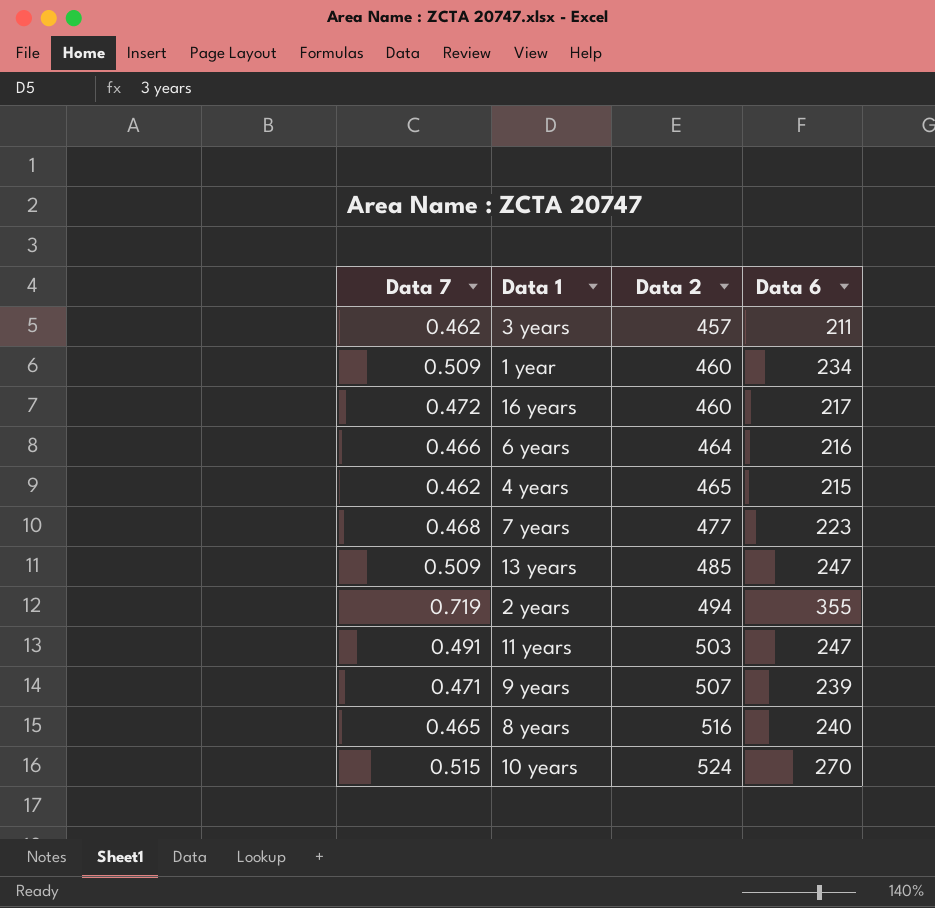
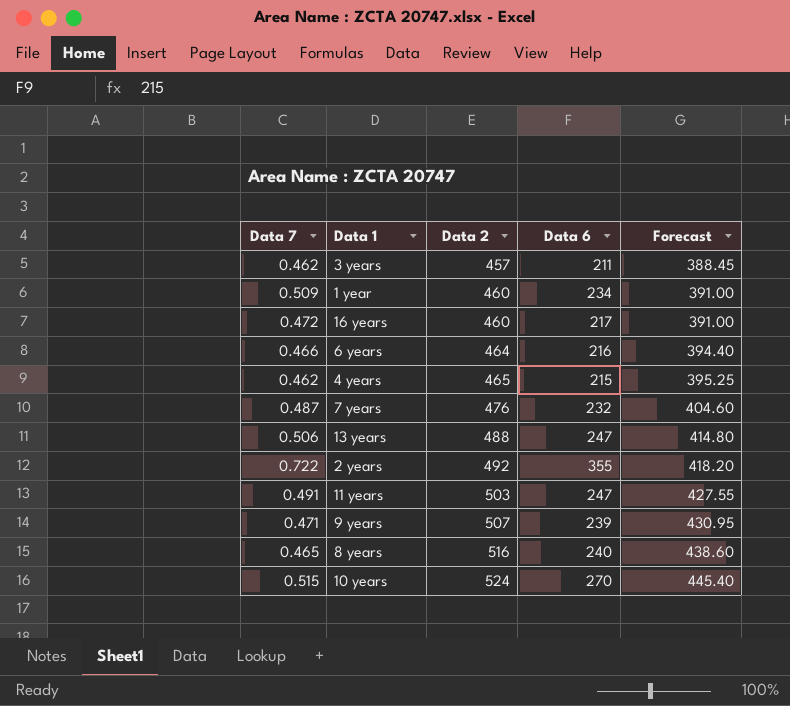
column Forecast | formula: none -> [Data 2] * 0.85
7 years | Data 7: 0.468 -> 0.487
7 years | Data 2: 477 -> 476
7 years | Data 6: 223 -> 232
13 years | Data 7: 0.509 -> 0.506
13 years | Data 2: 485 -> 488
2 years | Data 7: 0.719 -> 0.722
2 years | Data 2: 494 -> 492

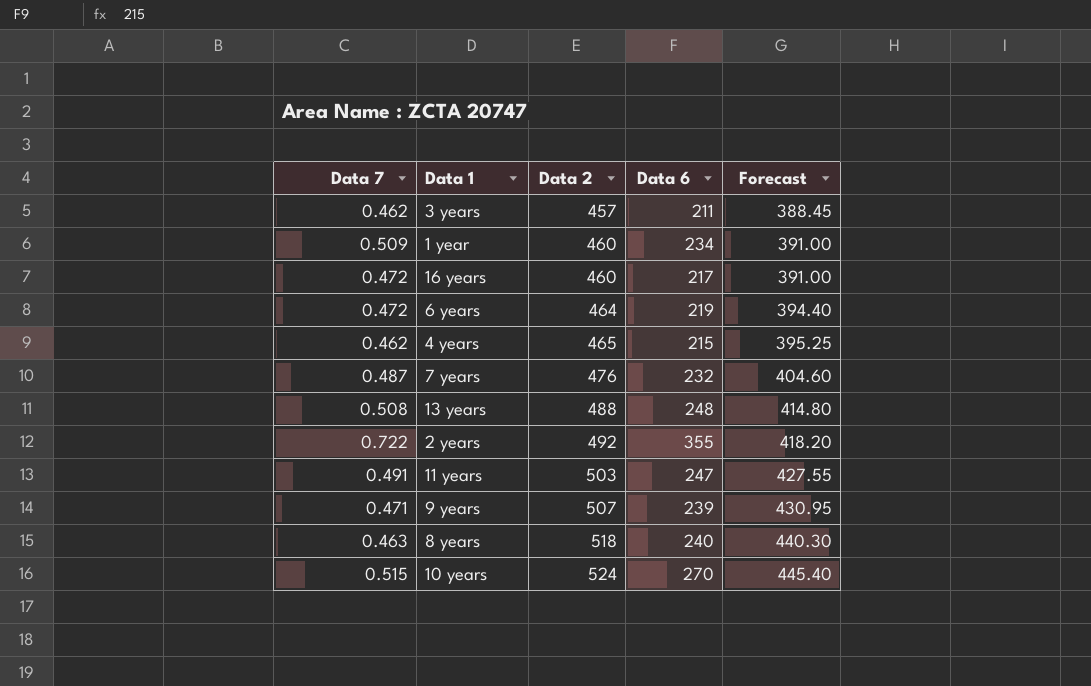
6 years | Data 7: 0.466 -> 0.472
6 years | Data 6: 216 -> 219
13 years | Data 7: 0.506 -> 0.508
13 years | Data 6: 247 -> 248
8 years | Data 7: 0.465 -> 0.463
8 years | Data 2: 516 -> 518
8 years | Forecast: 438.60 -> 440.30

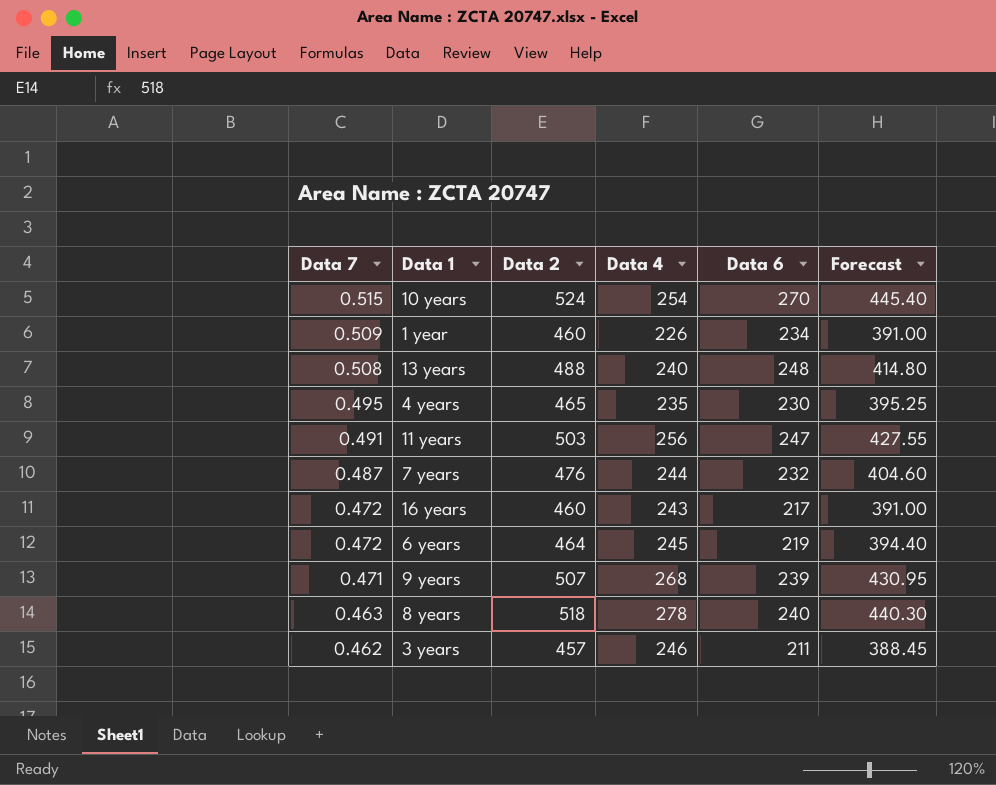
row order: Data 2 ascending -> Data 7 descending
column Data 4 | position: none -> 4
row 2 years: 0.722 | 492 | 355 | 418.20 -> none
4 years | Data 7: 0.462 -> 0.495
4 years | Data 6: 215 -> 230

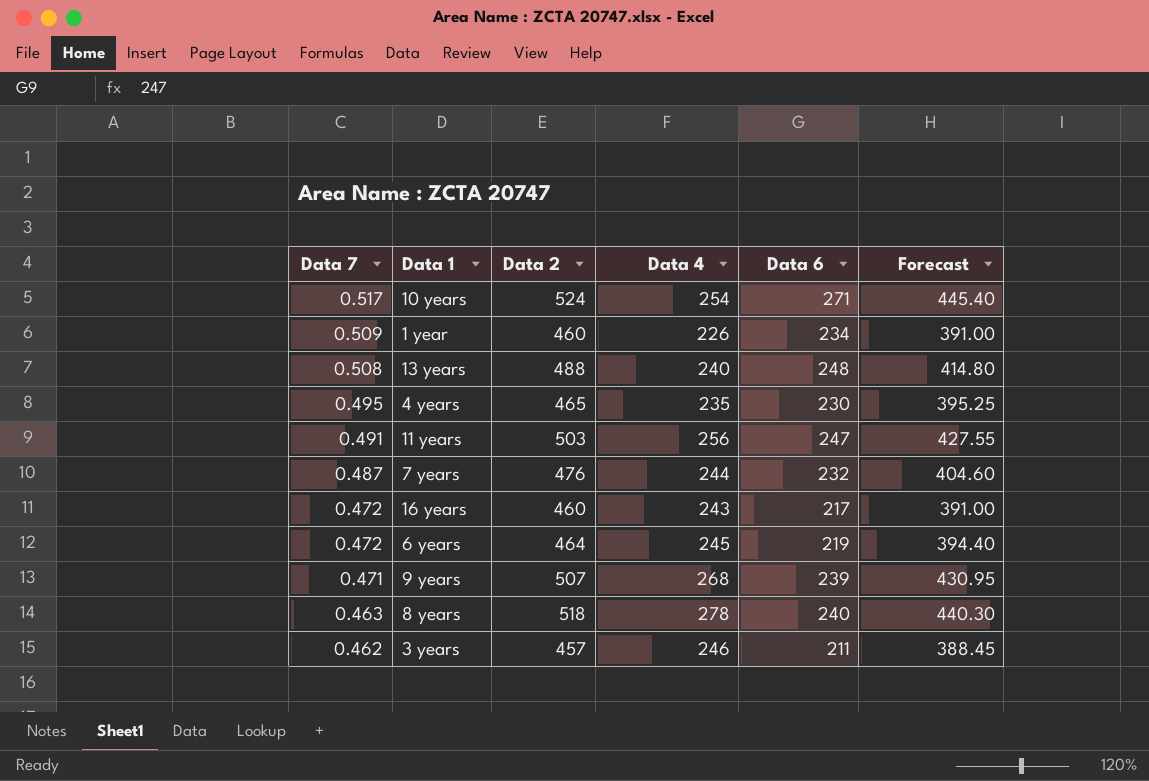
10 years | Data 7: 0.515 -> 0.517
10 years | Data 6: 270 -> 271

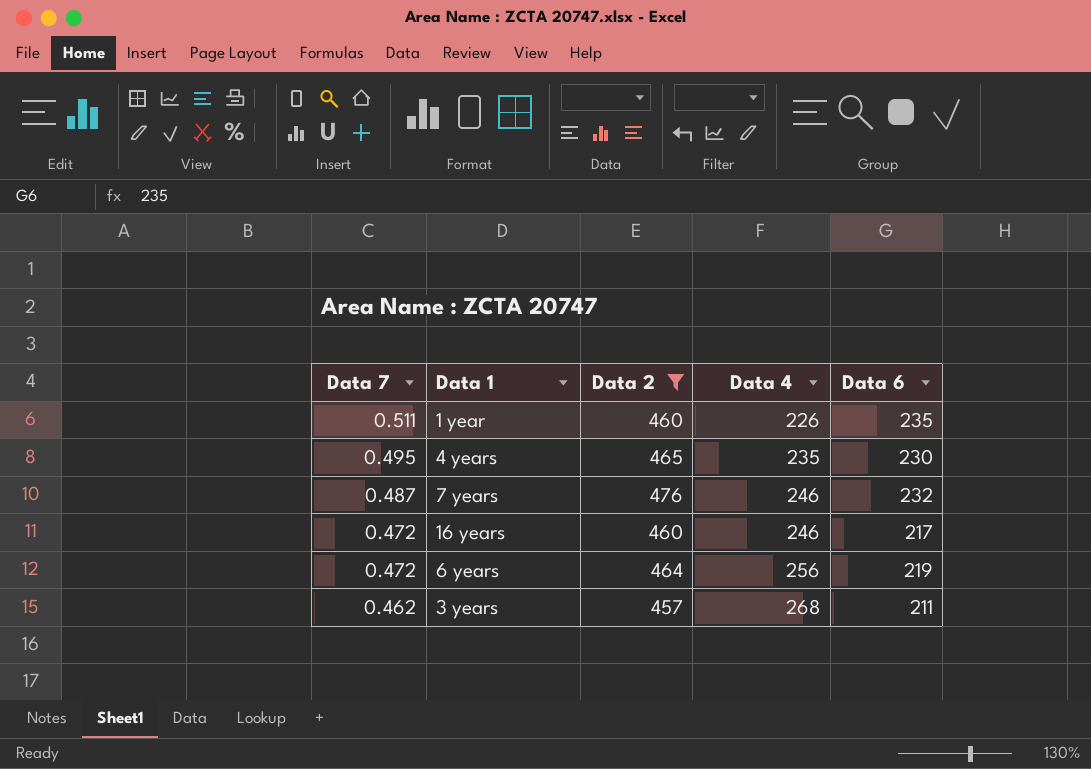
filter: none -> Data 2 <= 476
column Forecast | formula: [Data 2] * 0.85 -> none
1 year | Data 7: 0.509 -> 0.511
1 year | Data 6: 234 -> 235
7 years | Data 4: 244 -> 246
16 years | Data 4: 243 -> 246
6 years | Data 4: 245 -> 256
3 years | Data 4: 246 -> 268

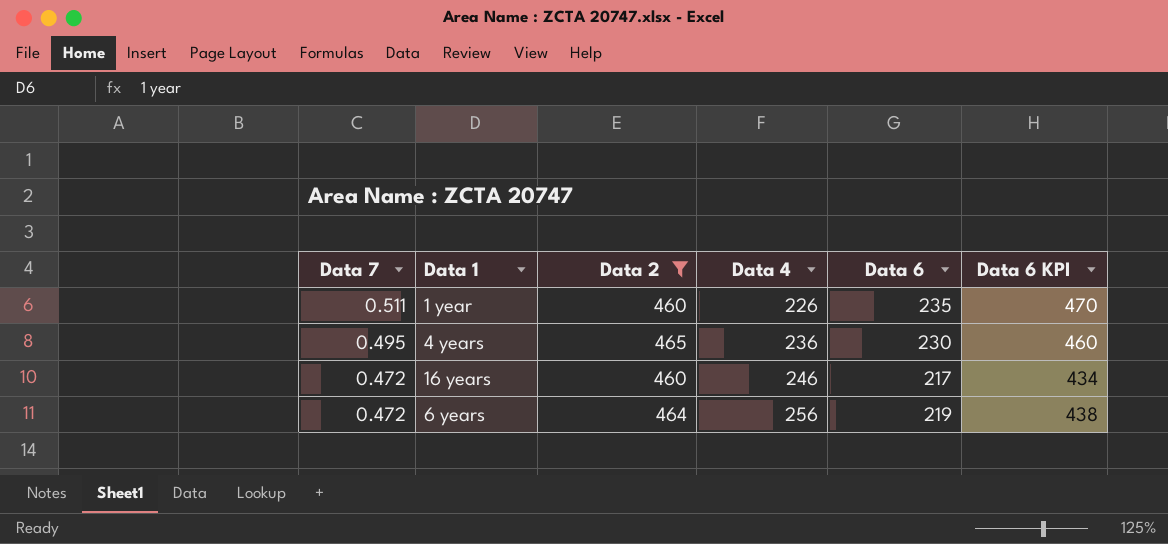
column Data 6 KPI | formula: none -> [Data 6] * 2
row 7 years: 0.487 | 476 | 246 | 232 -> none
row 3 years: 0.462 | 457 | 268 | 211 -> none
4 years | Data 4: 235 -> 236

